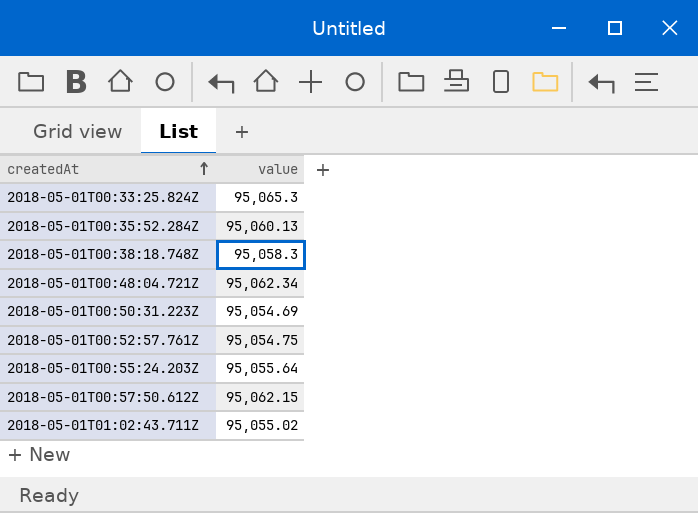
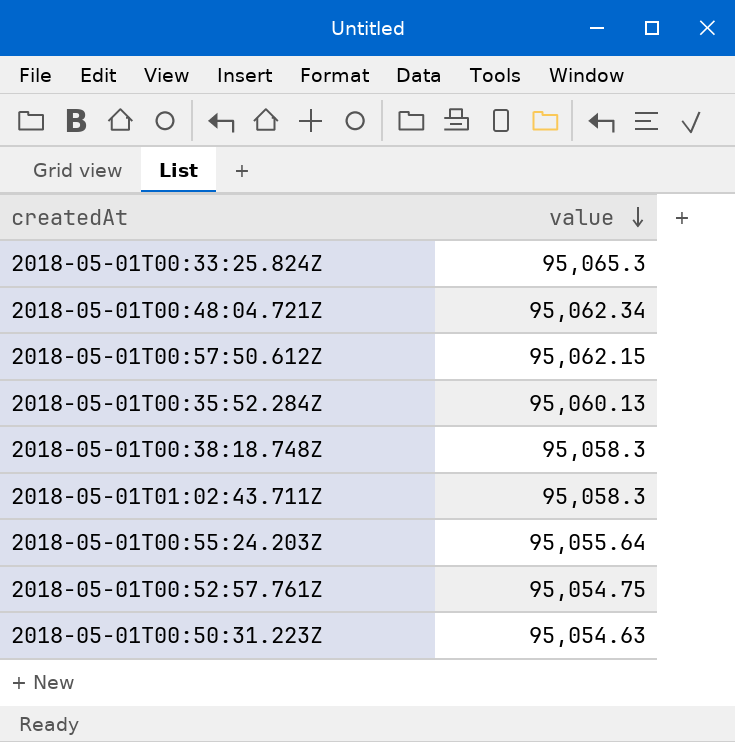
row order: createdAt ascending -> value descending
2018-05-01T01:02:43.711Z | value: 95,055.02 -> 95,058.3
2018-05-01T00:50:31.223Z | value: 95,054.69 -> 95,054.63

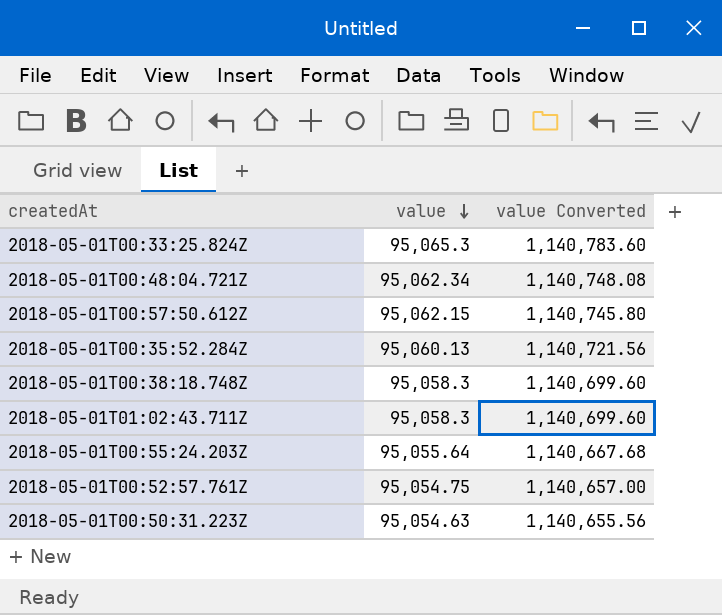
column value Converted | formula: none -> [value] * 12

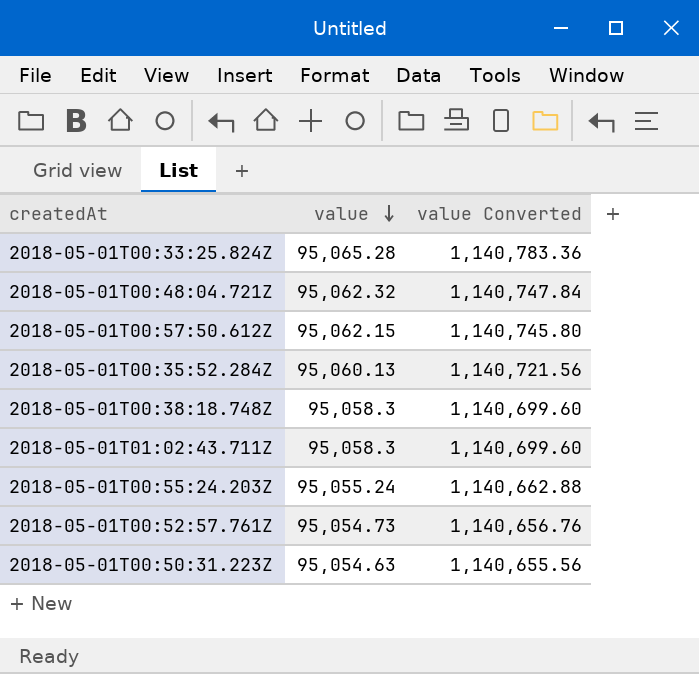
2018-05-01T00:33:25.824Z | value: 95,065.3 -> 95,065.28
2018-05-01T00:33:25.824Z | value Converted: 1,140,783.60 -> 1,140,783.36
2018-05-01T00:48:04.721Z | value: 95,062.34 -> 95,062.32
2018-05-01T00:48:04.721Z | value Converted: 1,140,748.08 -> 1,140,747.84
2018-05-01T00:55:24.203Z | value: 95,055.64 -> 95,055.24
2018-05-01T00:55:24.203Z | value Converted: 1,140,667.68 -> 1,140,662.88
2018-05-01T00:52:57.761Z | value: 95,054.75 -> 95,054.73
2018-05-01T00:52:57.761Z | value Converted: 1,140,657.00 -> 1,140,656.76

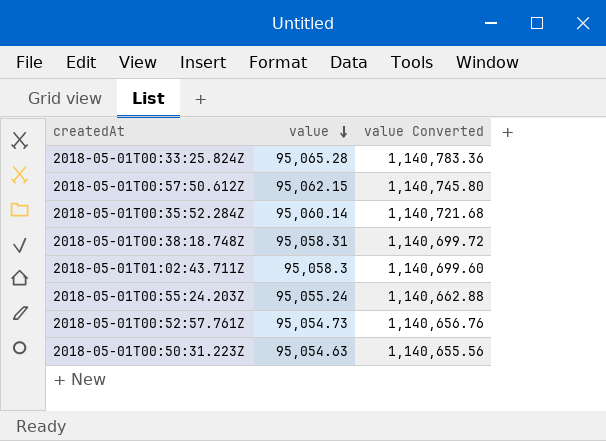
row 2018-05-01T00:48:04.721Z: 95,062.32 | 1,140,747.84 -> none
2018-05-01T00:35:52.284Z | value: 95,060.13 -> 95,060.14
2018-05-01T00:35:52.284Z | value Converted: 1,140,721.56 -> 1,140,721.68
2018-05-01T00:38:18.748Z | value: 95,058.3 -> 95,058.31
2018-05-01T00:38:18.748Z | value Converted: 1,140,699.60 -> 1,140,699.72

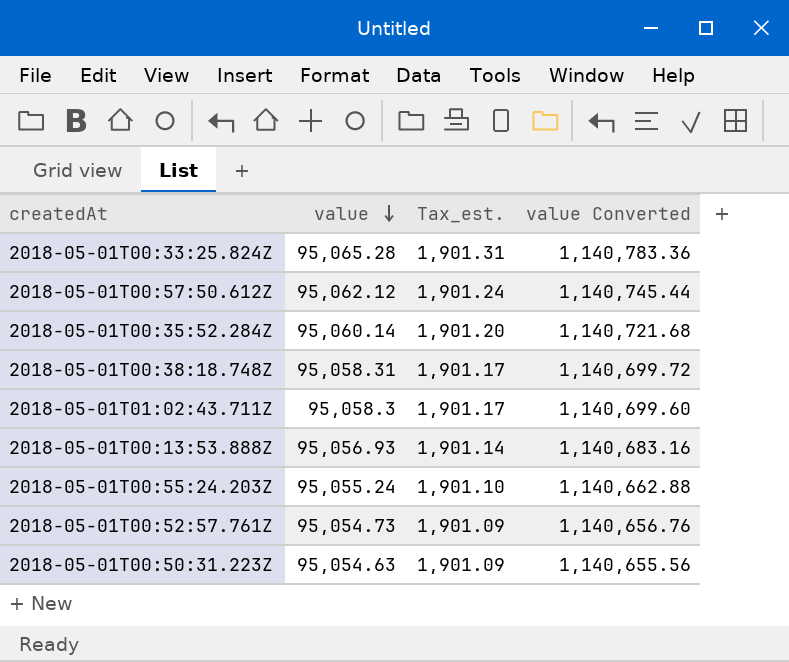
column Tax_est. | formula: none -> [value] * 0.02
2018-05-01T00:57:50.612Z | value: 95,062.15 -> 95,062.12
2018-05-01T00:57:50.612Z | value Converted: 1,140,745.80 -> 1,140,745.44
row 2018-05-01T00:13:53.888Z: none -> 95,056.93 | 1,901.14 | 1,140,683.16

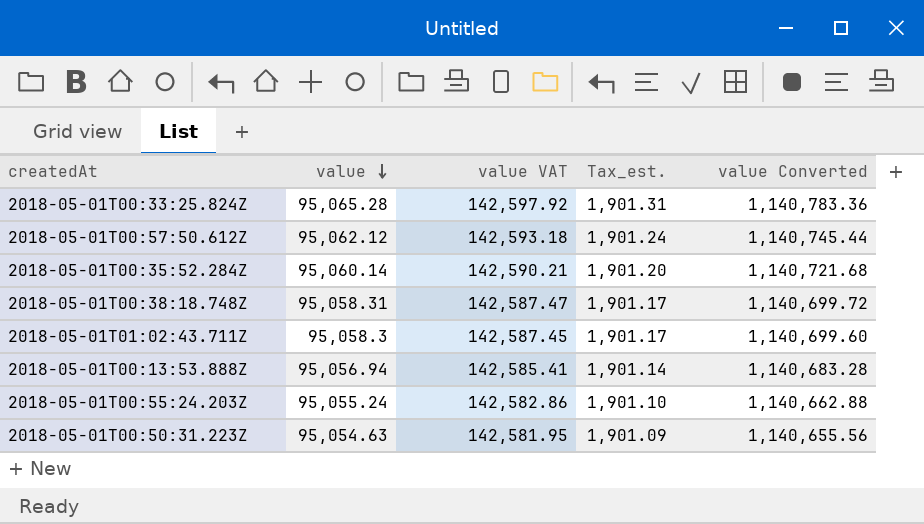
column value VAT | formula: none -> [value] * 1.5
row 2018-05-01T00:52:57.761Z: 95,054.73 | 1,901.09 | 1,140,656.76 -> none
2018-05-01T00:13:53.888Z | value: 95,056.93 -> 95,056.94
2018-05-01T00:13:53.888Z | value Converted: 1,140,683.16 -> 1,140,683.28

